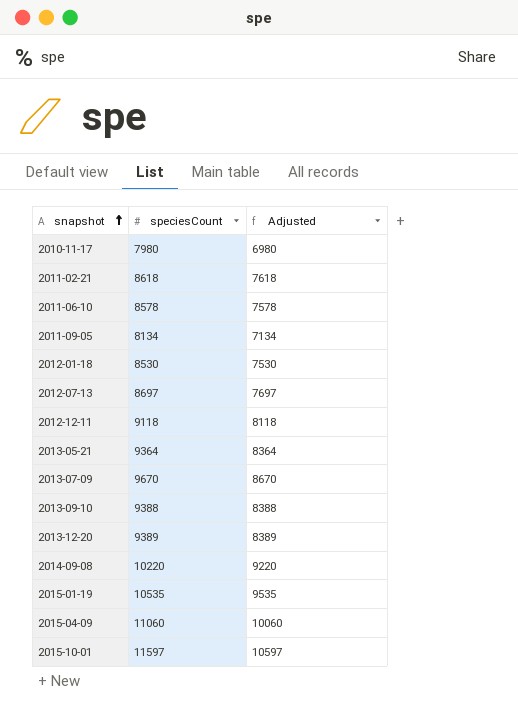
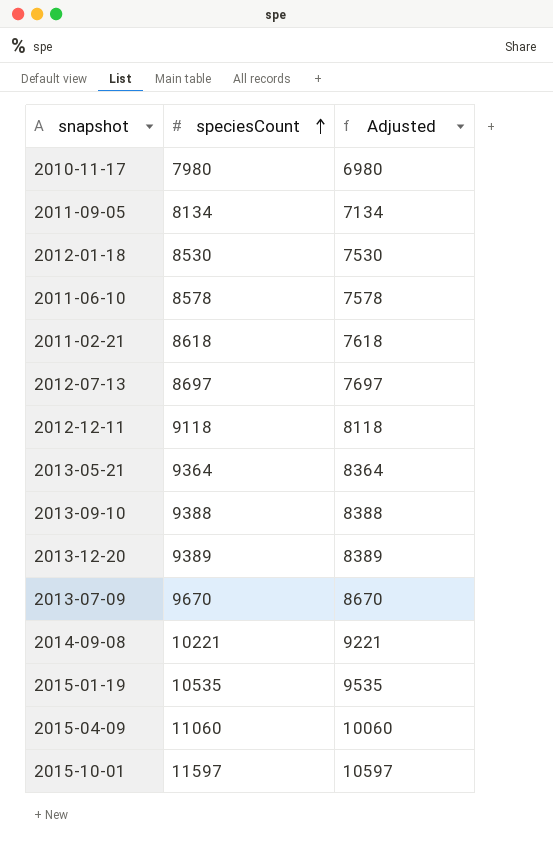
row order: snapshot ascending -> speciesCount ascending
2014-09-08 | speciesCount: 10220 -> 10221
2014-09-08 | Adjusted: 9220 -> 9221

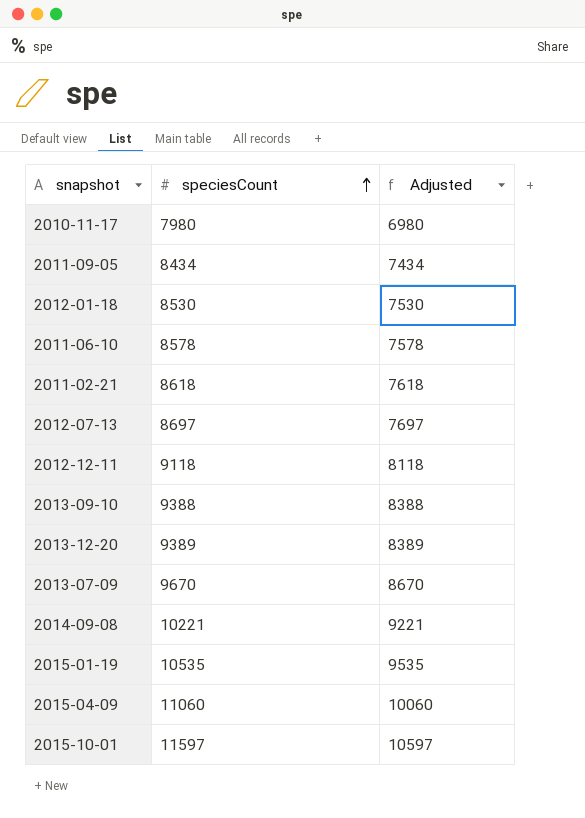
row 2013-05-21: 9364 | 8364 -> none
2011-09-05 | speciesCount: 8134 -> 8434
2011-09-05 | Adjusted: 7134 -> 7434

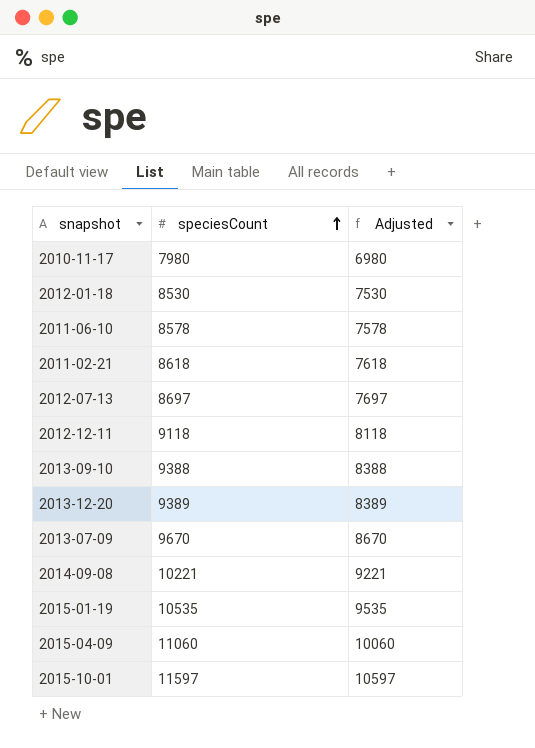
row 2011-09-05: 8434 | 7434 -> none

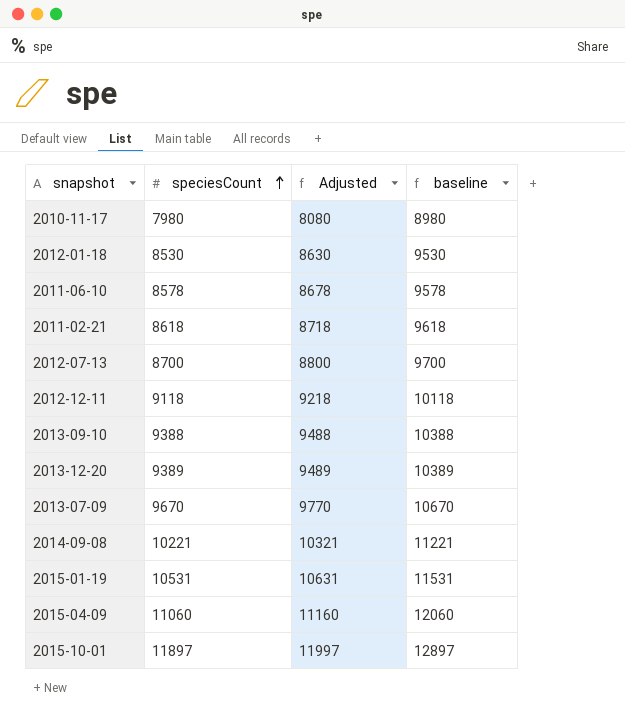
column Adjusted | formula: [speciesCount] - 1000 -> [speciesCount] + 100
column baseline | formula: none -> [speciesCount] + 1000
2012-07-13 | speciesCount: 8697 -> 8700
2015-01-19 | speciesCount: 10535 -> 10531
2015-10-01 | speciesCount: 11597 -> 11897

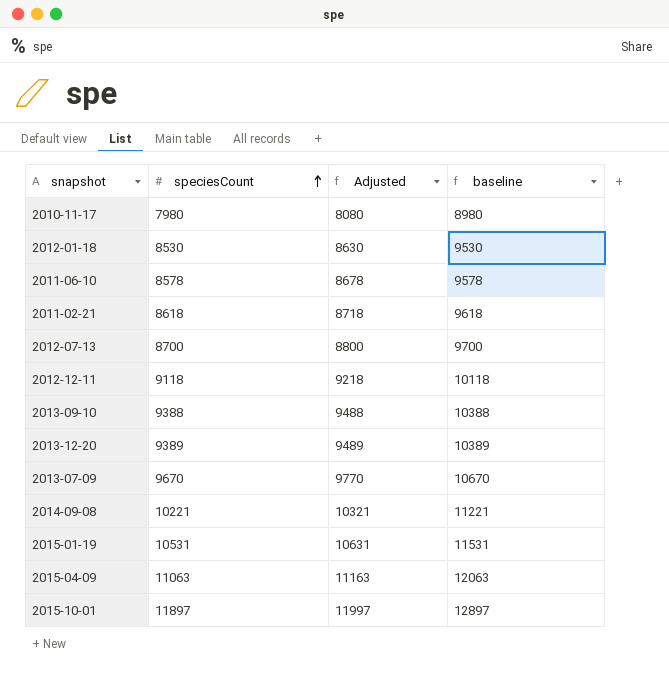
2015-04-09 | speciesCount: 11060 -> 11063
2015-04-09 | Adjusted: 11160 -> 11163
2015-04-09 | baseline: 12060 -> 12063

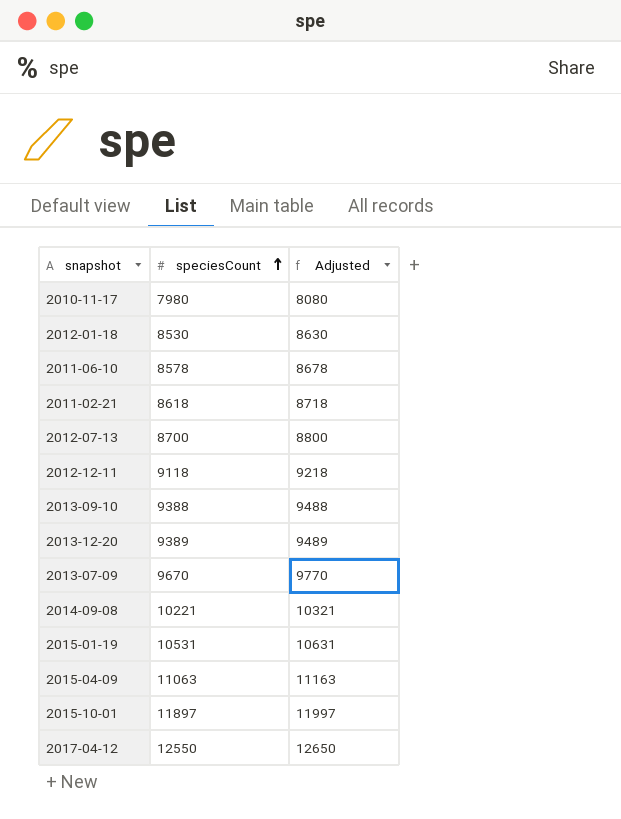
column baseline | formula: [speciesCount] + 1000 -> none
row 2017-04-12: none -> 12550 | 12650

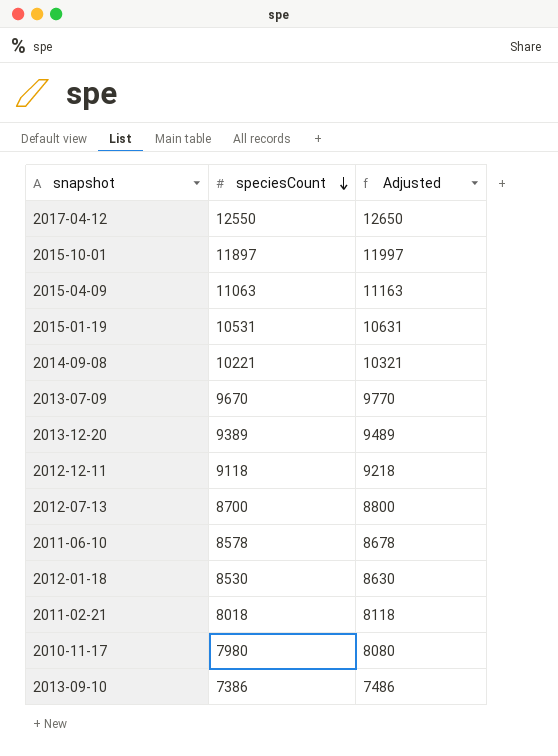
row order: speciesCount ascending -> speciesCount descending
2011-02-21 | speciesCount: 8618 -> 8018
2011-02-21 | Adjusted: 8718 -> 8118
2013-09-10 | speciesCount: 9388 -> 7386
2013-09-10 | Adjusted: 9488 -> 7486

